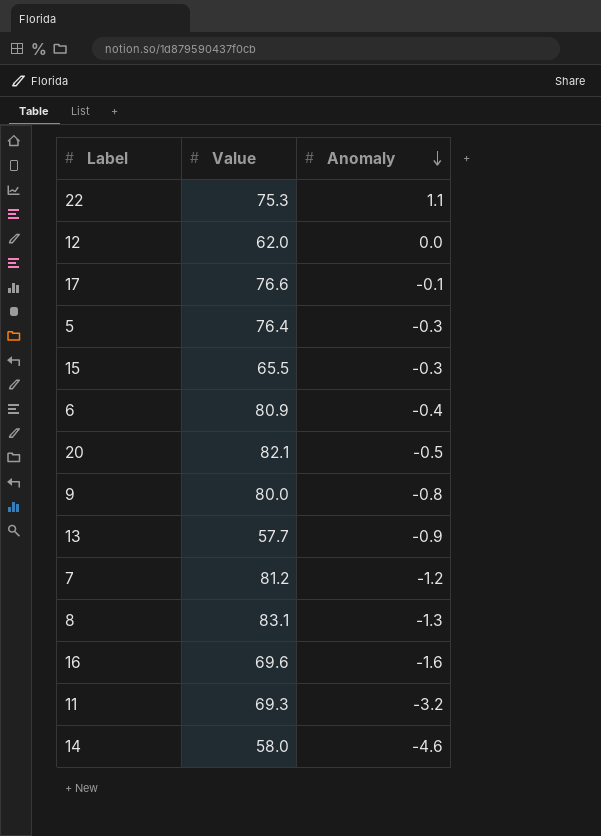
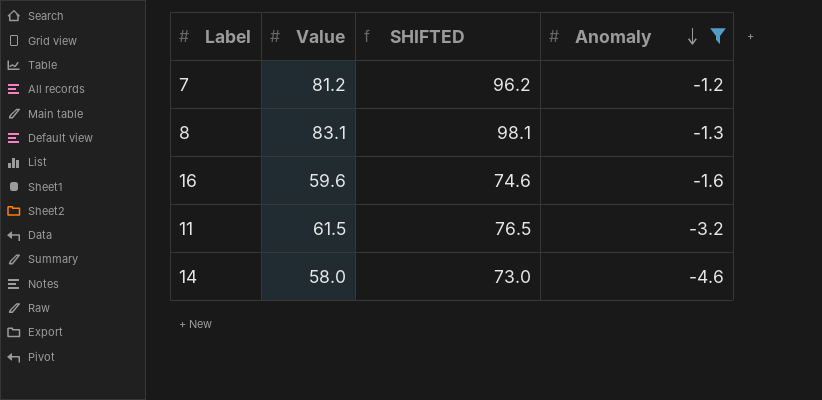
filter: none -> Anomaly <= -1.2
column SHIFTED | formula: none -> [Value] + 15
16 | Value: 69.6 -> 59.6
11 | Value: 69.3 -> 61.5

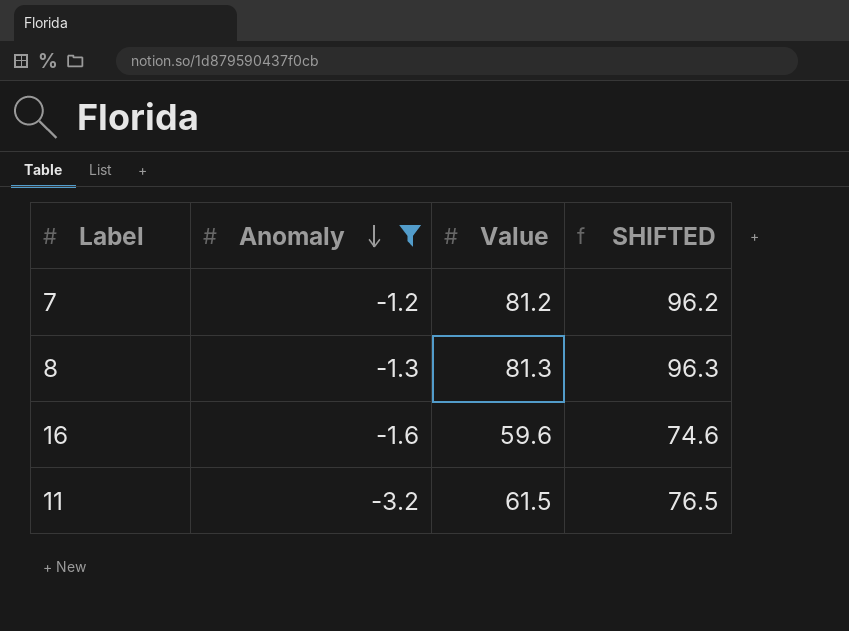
column Anomaly | position: 4 -> 2
row 14: 58.0 | 73.0 | -4.6 -> none
8 | Value: 83.1 -> 81.3
8 | SHIFTED: 98.1 -> 96.3

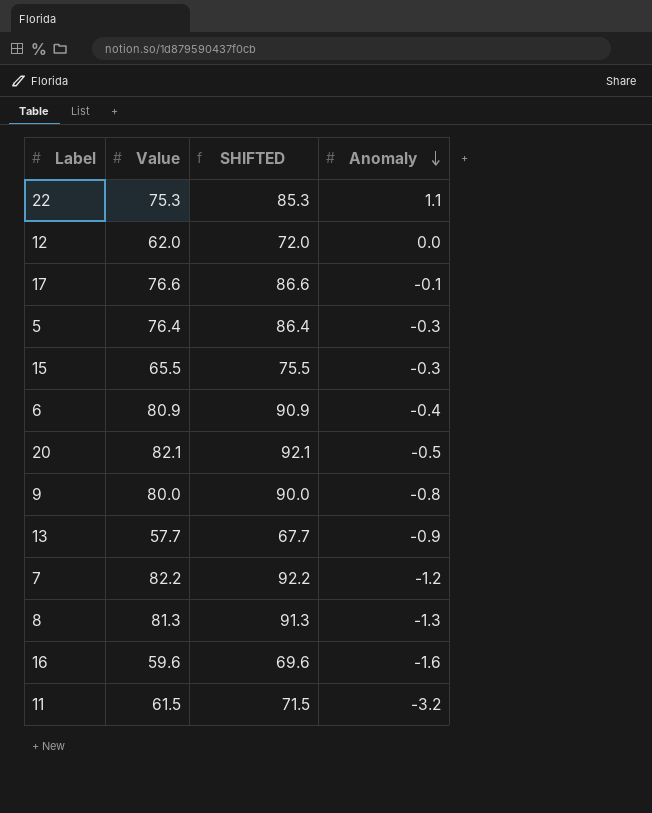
filter: Anomaly <= -1.2 -> none
column SHIFTED | formula: [Value] + 15 -> [Value] + 10
column Anomaly | position: 2 -> 4
7 | Value: 81.2 -> 82.2

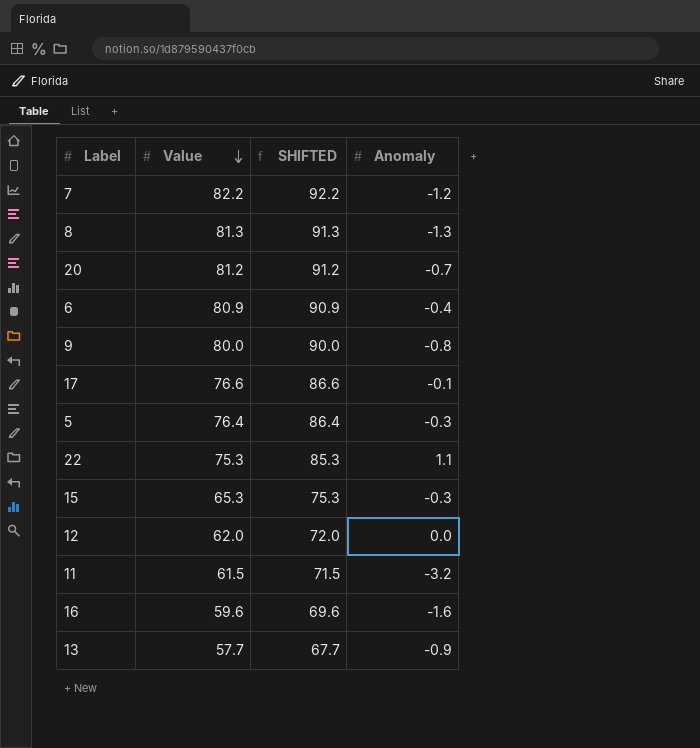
row order: Anomaly descending -> Value descending
20 | Value: 82.1 -> 81.2
20 | SHIFTED: 92.1 -> 91.2
20 | Anomaly: -0.5 -> -0.7
15 | Value: 65.5 -> 65.3
15 | SHIFTED: 75.5 -> 75.3

